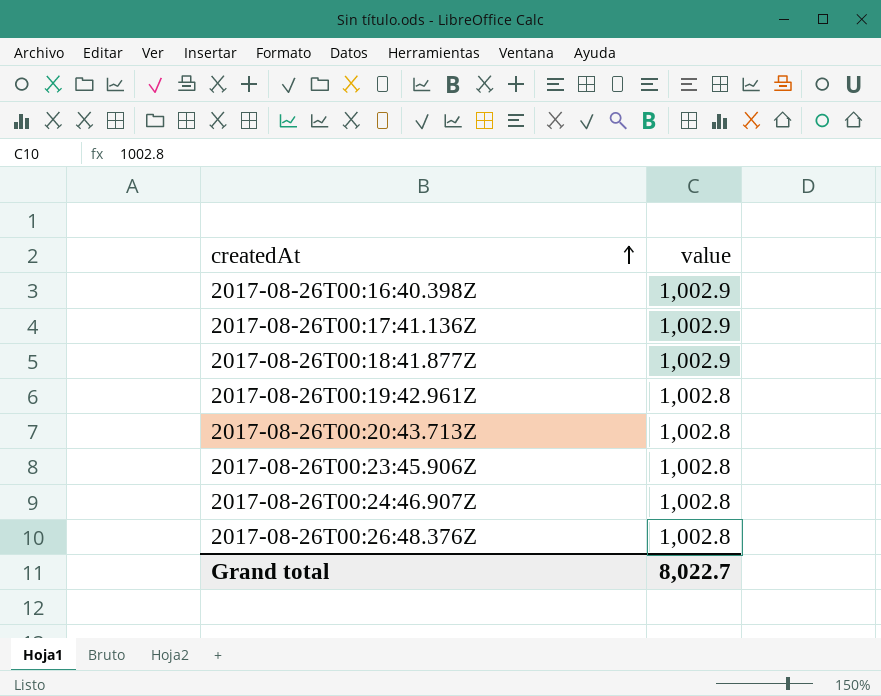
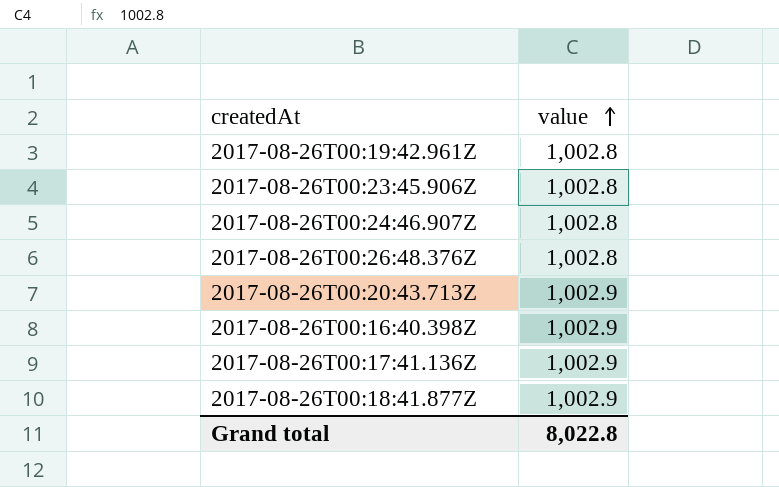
row order: createdAt ascending -> value ascending
2017-08-26T00:20:43.713Z | value: 1,002.8 -> 1,002.9
Grand total | value: 8,022.7 -> 8,022.8

